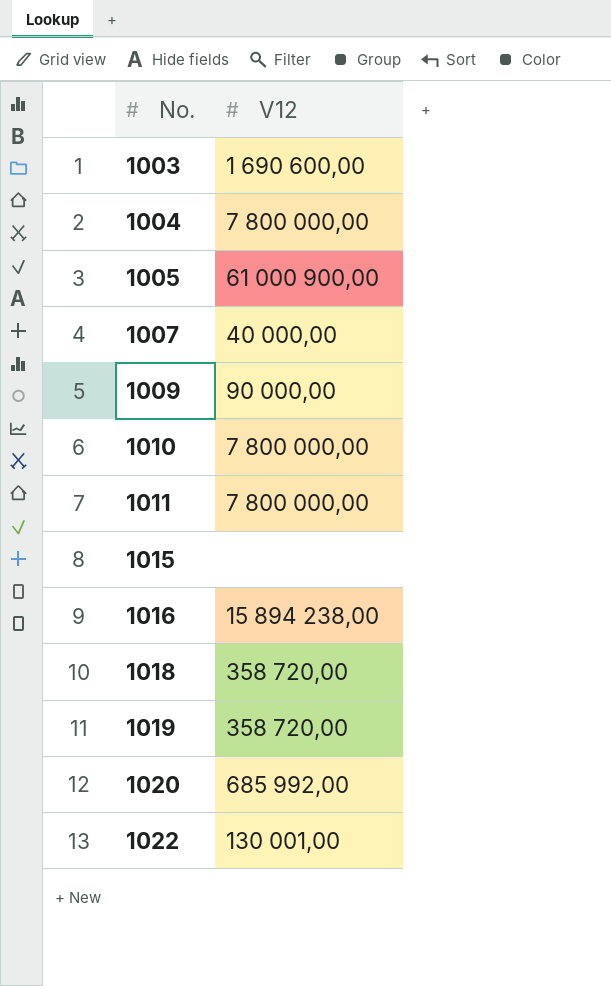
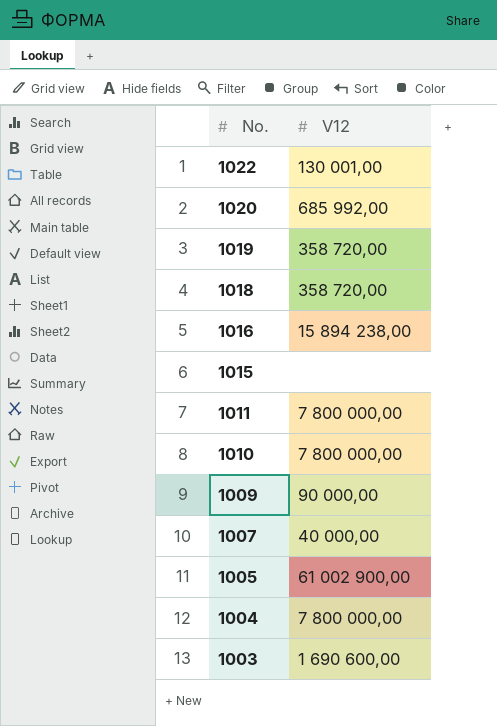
row order: No. ascending -> No. descending
1005 | V12: 61 000 900,00 -> 61 002 900,00

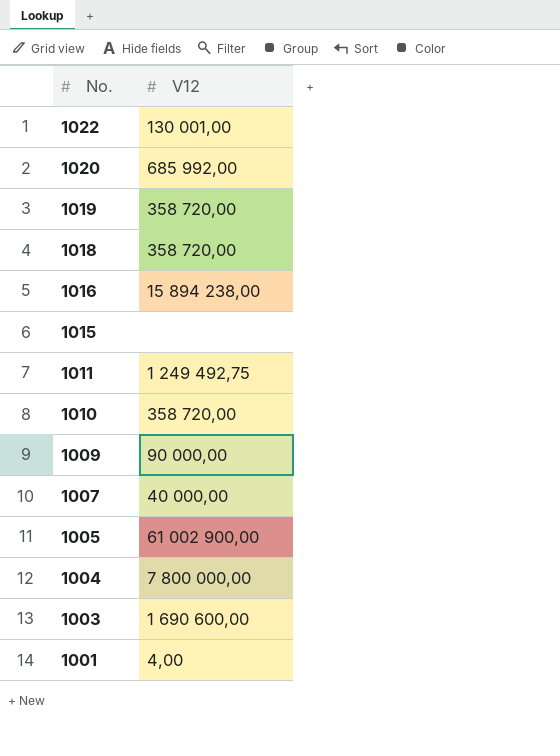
1011 | V12: 7 800 000,00 -> 1 249 492,75
1010 | V12: 7 800 000,00 -> 358 720,00
row 1001: none -> 4,00

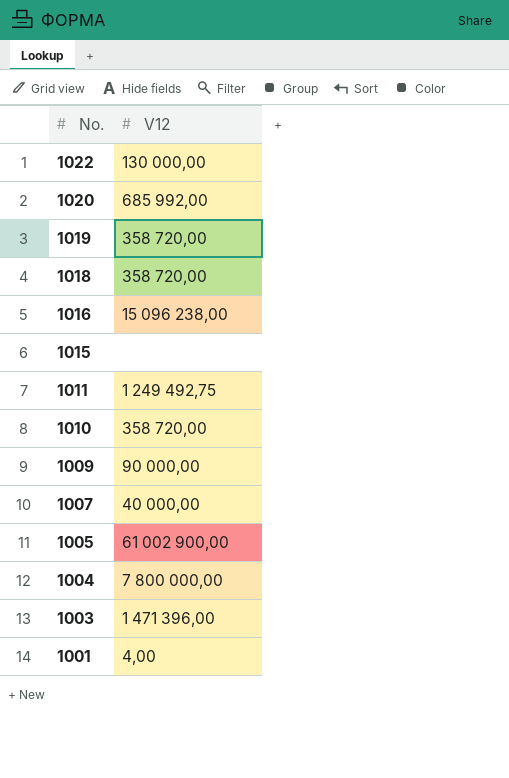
1022 | V12: 130 001,00 -> 130 000,00
1016 | V12: 15 894 238,00 -> 15 096 238,00
1003 | V12: 1 690 600,00 -> 1 471 396,00

